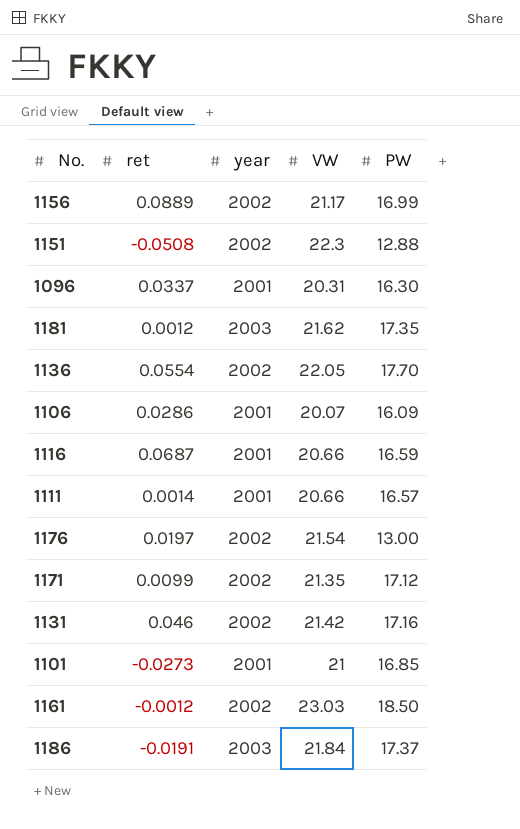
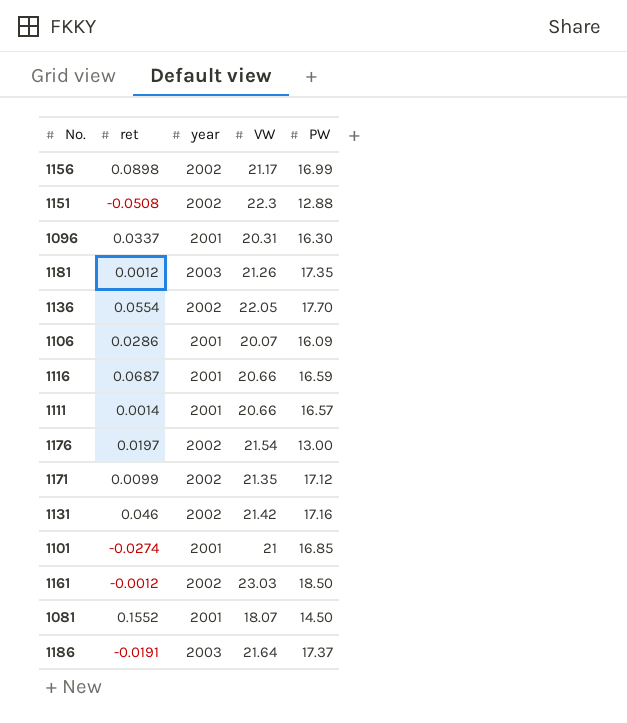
1156 | ret: 0.0889 -> 0.0898
1181 | VW: 21.62 -> 21.26
1101 | ret: -0.0273 -> -0.0274
row 1081: none -> 0.1552 | 2001 | 18.07 | 14.50
1186 | VW: 21.84 -> 21.64

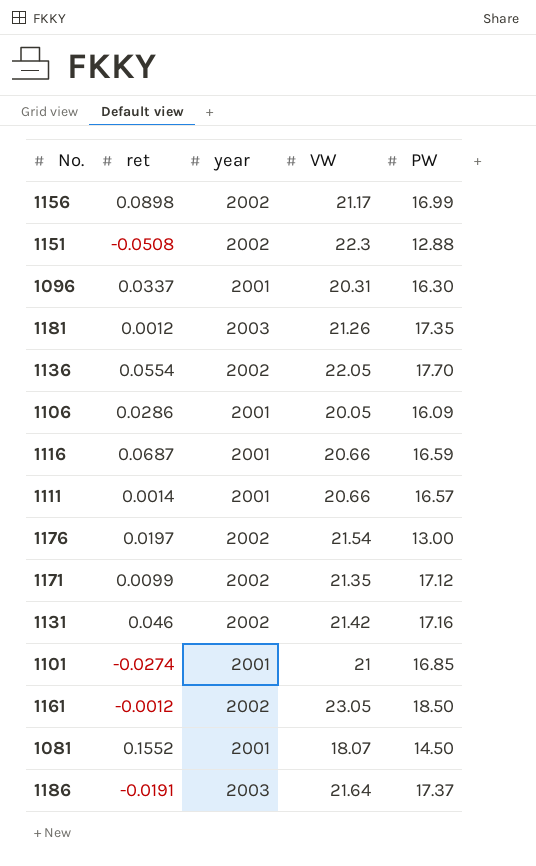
1106 | VW: 20.07 -> 20.05
1161 | VW: 23.03 -> 23.05

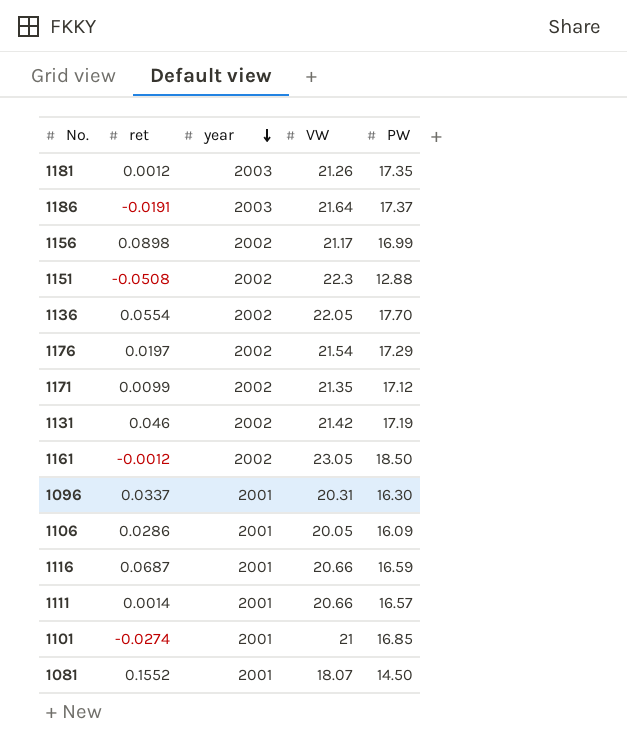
row order: none -> year descending
1176 | PW: 13.00 -> 17.29
1131 | PW: 17.16 -> 17.19

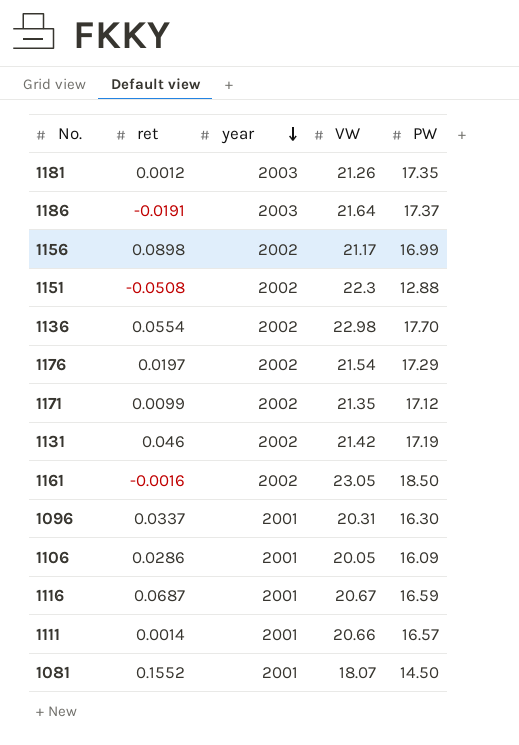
row 1101: -0.0274 | 2001 | 21 | 16.85 -> none
1136 | VW: 22.05 -> 22.98
1161 | ret: -0.0012 -> -0.0016
1116 | VW: 20.66 -> 20.67

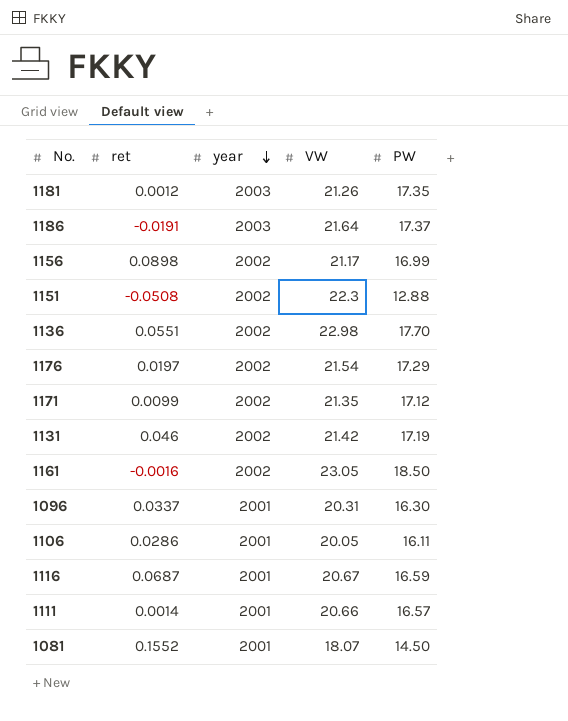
1136 | ret: 0.0554 -> 0.0551
1106 | PW: 16.09 -> 16.11

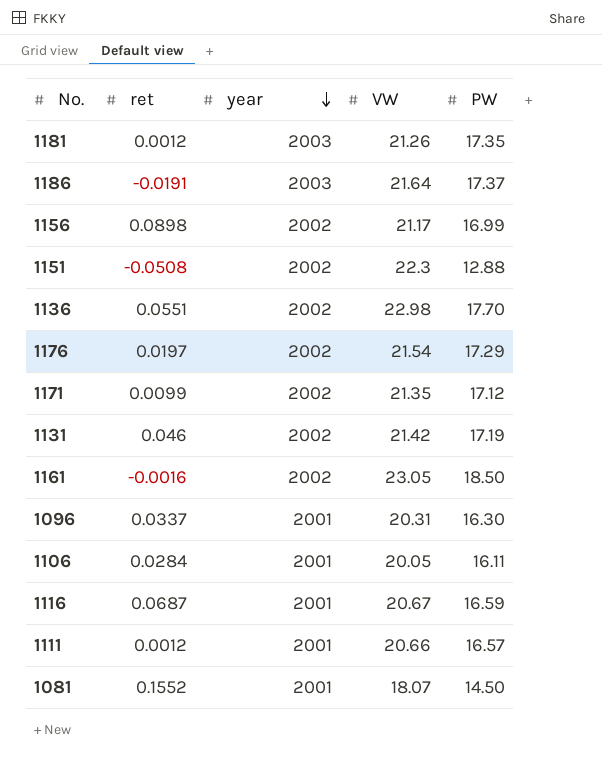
1106 | ret: 0.0286 -> 0.0284
1111 | ret: 0.0014 -> 0.0012

